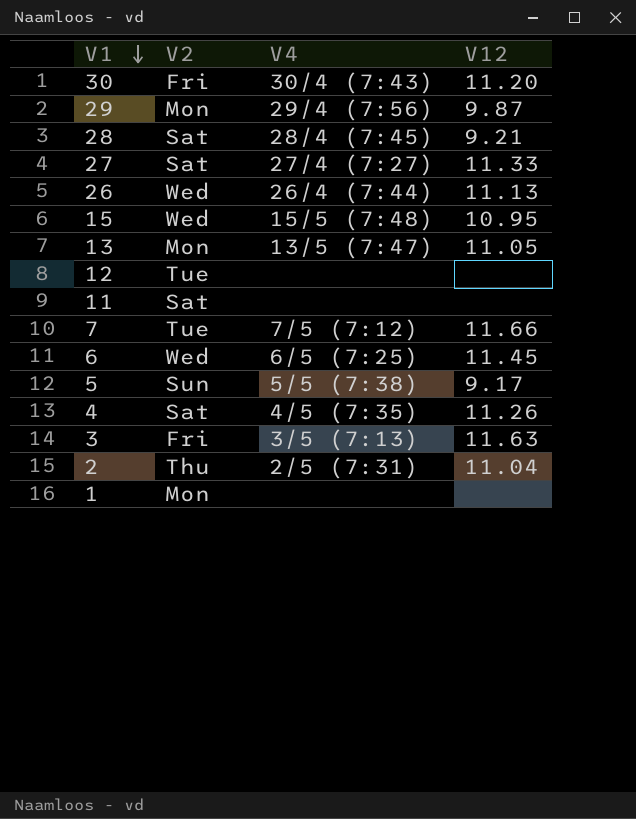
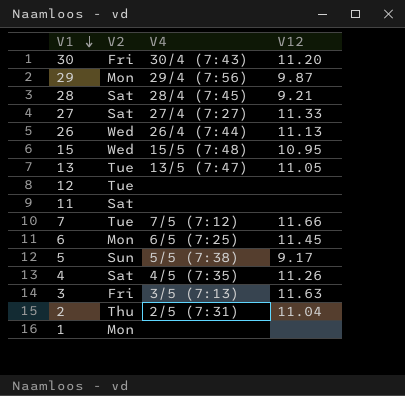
13 | V2: Mon -> Tue
6 | V2: Wed -> Mon

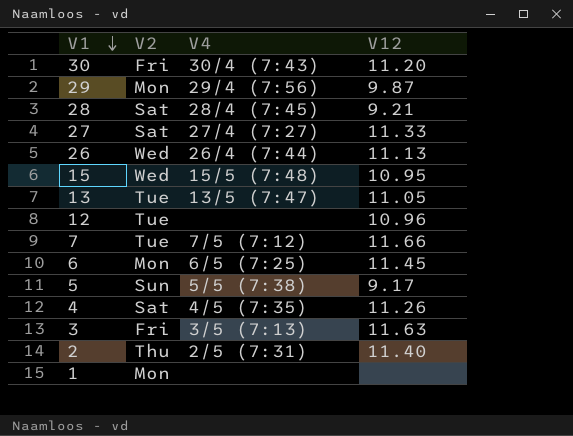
row 11: Sat | none | none -> none
12 | V12: none -> 10.96
2 | V12: 11.04 -> 11.40

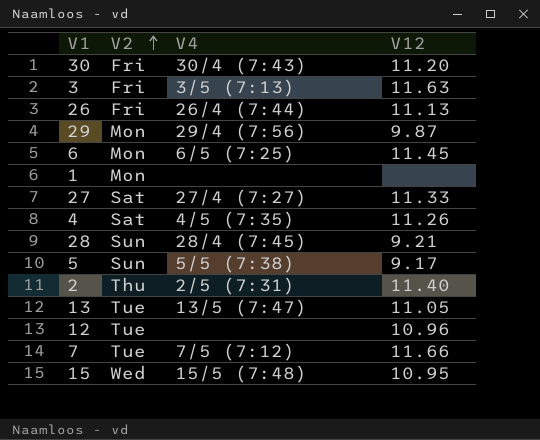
row order: V1 descending -> V2 ascending
26 | V2: Wed -> Fri
28 | V2: Sat -> Sun

